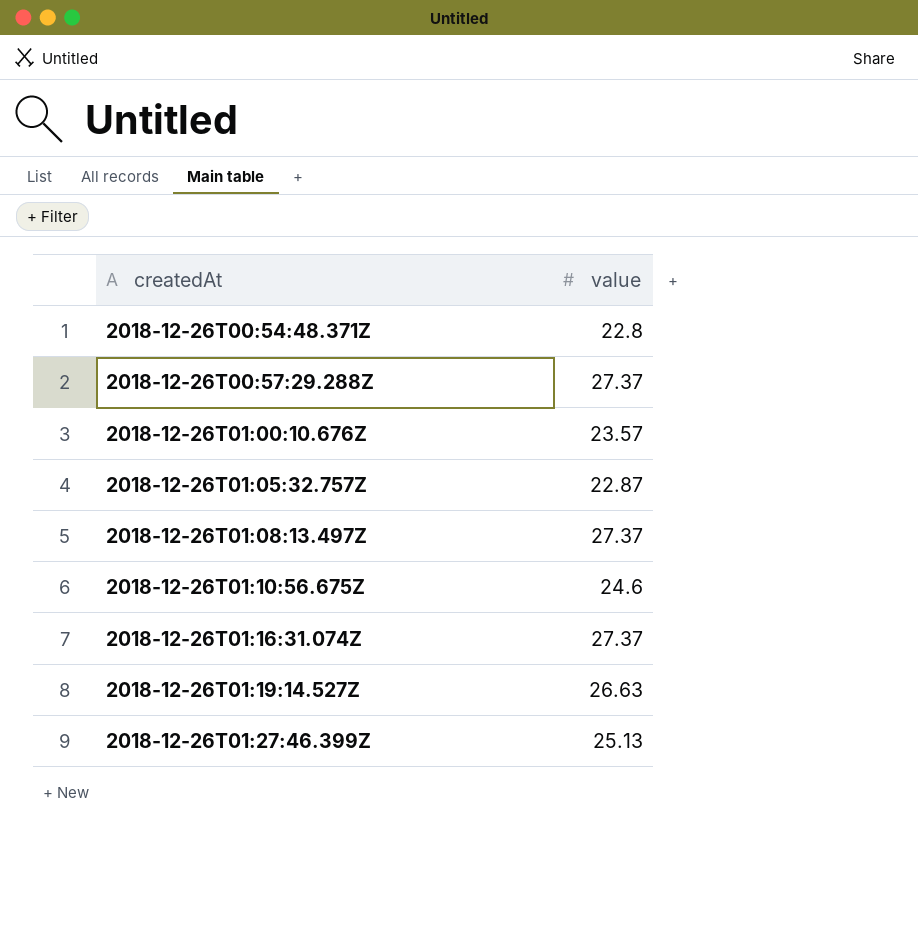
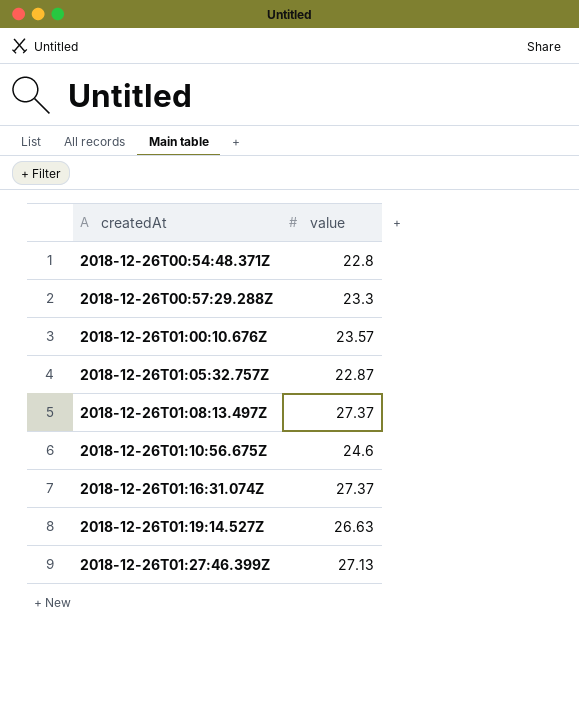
2018-12-26T00:57:29.288Z | value: 27.37 -> 23.3
2018-12-26T01:27:46.399Z | value: 25.13 -> 27.13

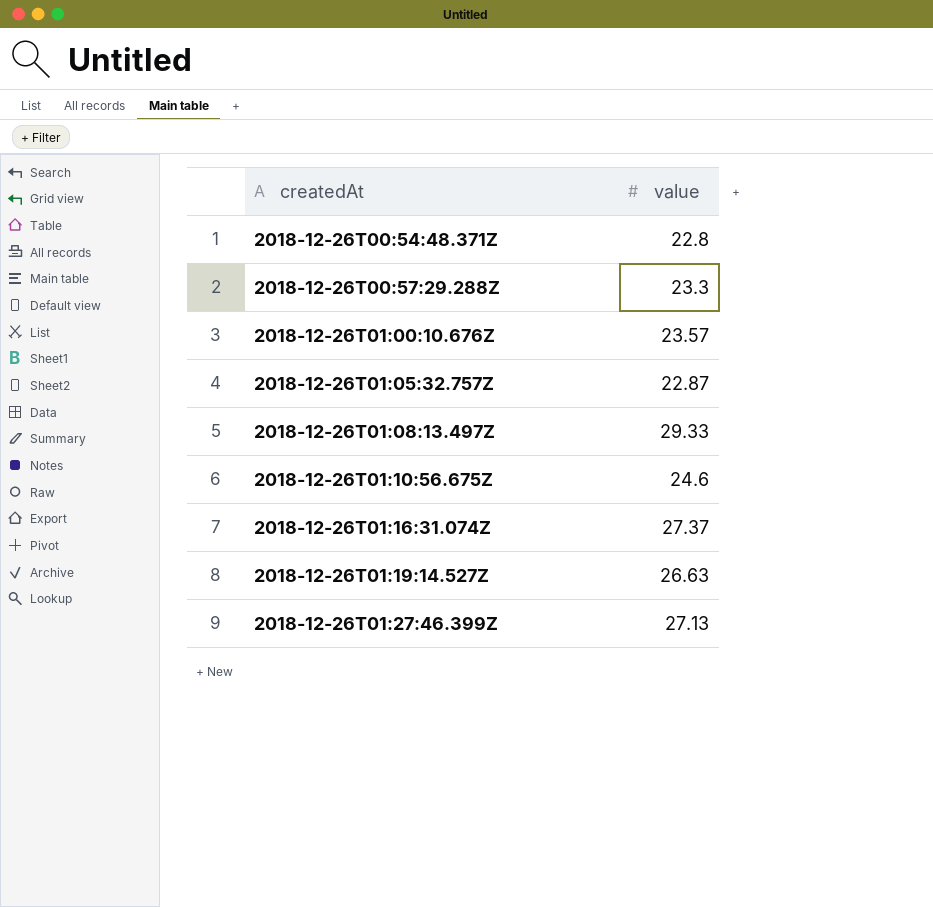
2018-12-26T01:08:13.497Z | value: 27.37 -> 29.33

